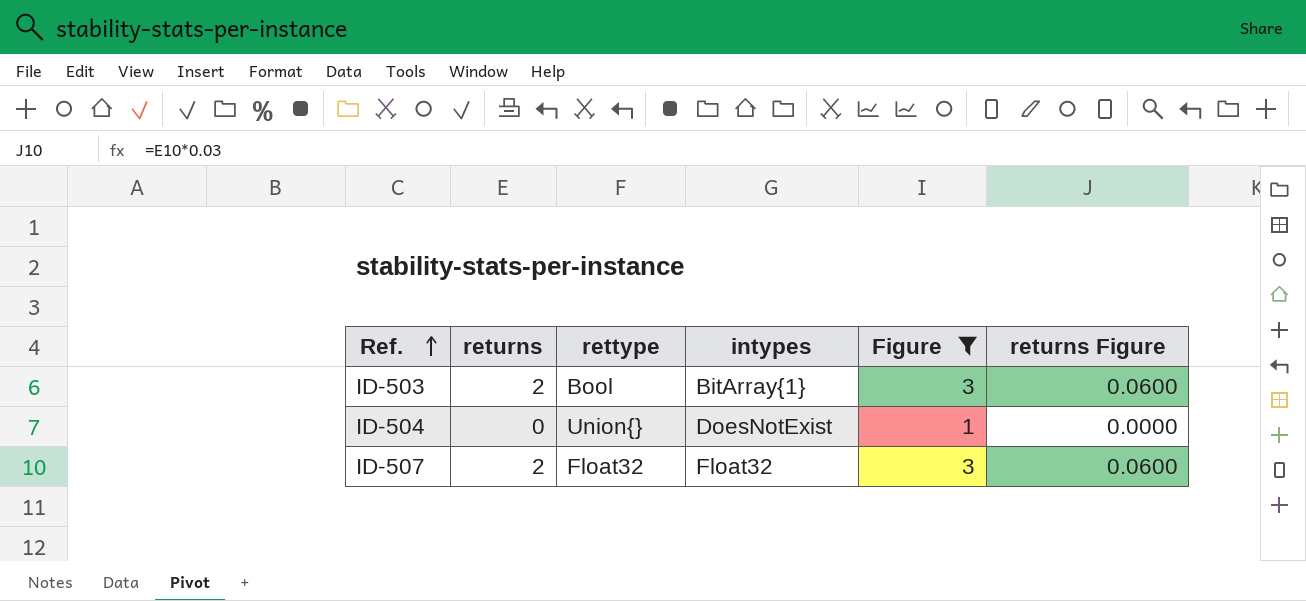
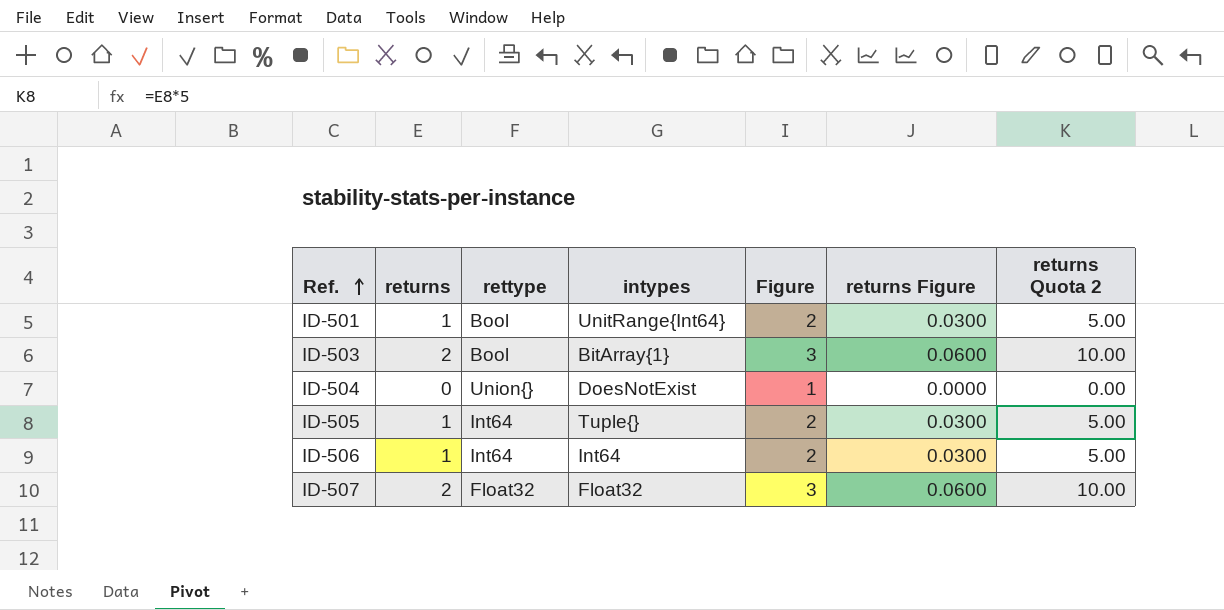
filter: Figure != 2 -> none
column returns Quota 2 | formula: none -> [returns] * 5

